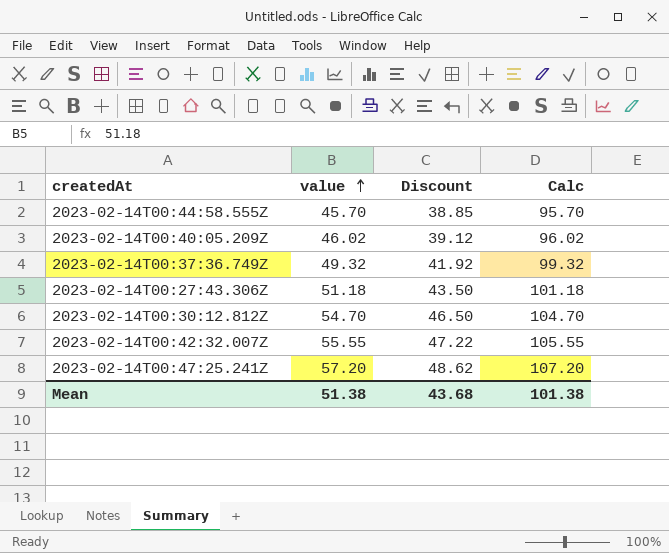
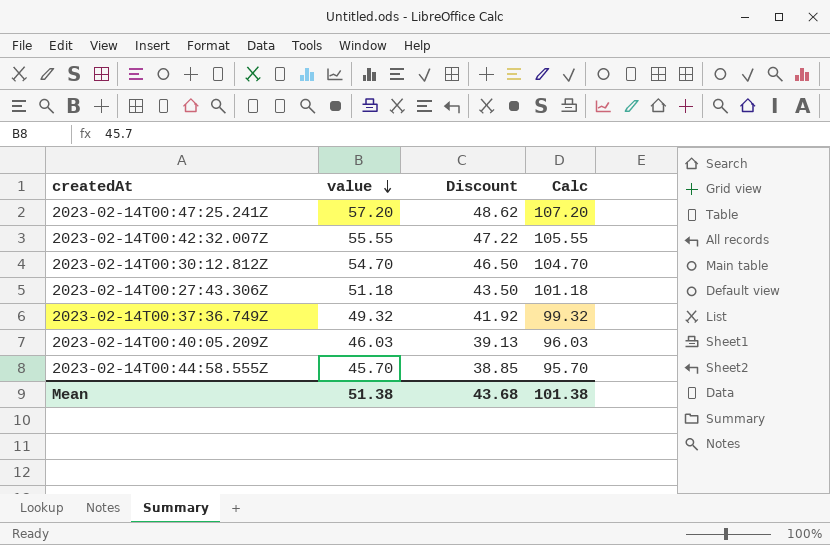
row order: value ascending -> value descending
2023-02-14T00:40:05.209Z | value: 46.02 -> 46.03
2023-02-14T00:40:05.209Z | Discount: 39.12 -> 39.13
2023-02-14T00:40:05.209Z | Calc: 96.02 -> 96.03

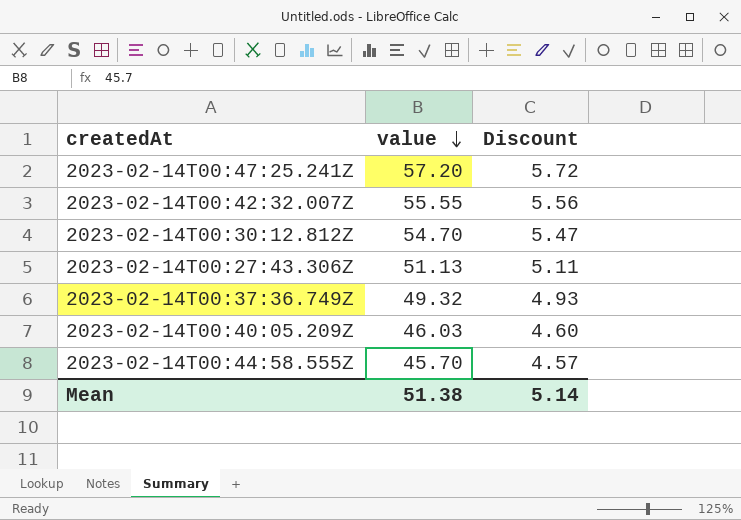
column Calc | formula: [value] + 50 -> none
column Discount | formula: [value] * 0.85 -> [value] * 0.1
2023-02-14T00:27:43.306Z | value: 51.18 -> 51.13
Mean | Discount: 43.68 -> 5.14

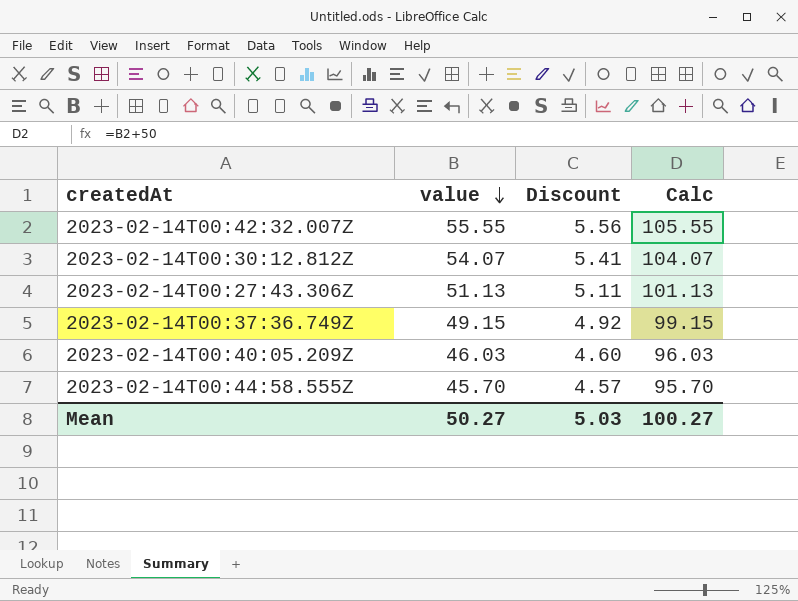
column Calc | formula: none -> [value] + 50
row 2023-02-14T00:47:25.241Z: 57.20 | 5.72 -> none
2023-02-14T00:30:12.812Z | value: 54.70 -> 54.07
2023-02-14T00:30:12.812Z | Discount: 5.47 -> 5.41
2023-02-14T00:37:36.749Z | value: 49.32 -> 49.15
2023-02-14T00:37:36.749Z | Discount: 4.93 -> 4.92
Mean | value: 51.38 -> 50.27
Mean | Discount: 5.14 -> 5.03

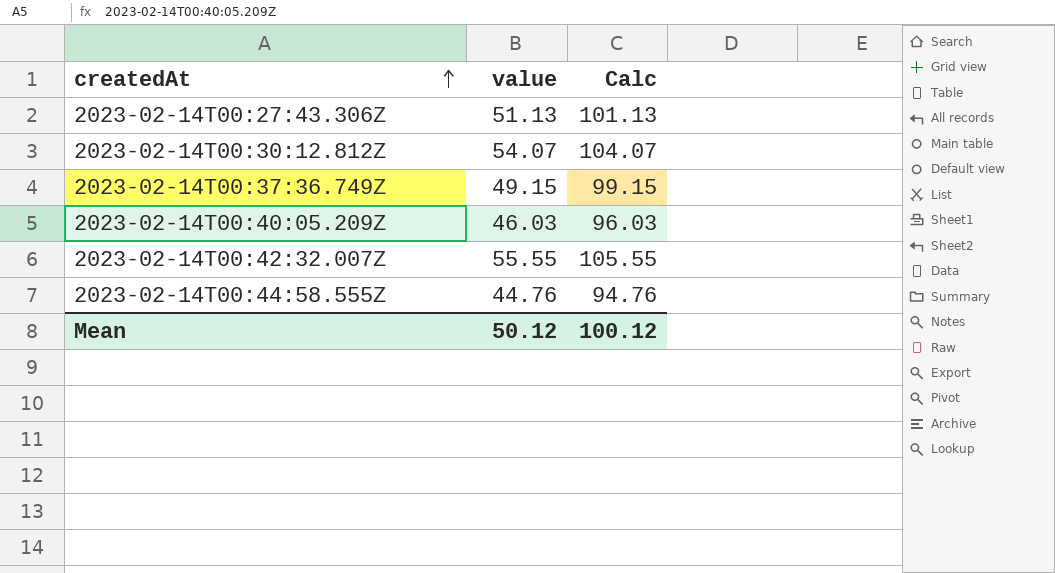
row order: value descending -> createdAt ascending
column Discount | formula: [value] * 0.1 -> none
2023-02-14T00:44:58.555Z | value: 45.70 -> 44.76
2023-02-14T00:44:58.555Z | Calc: 95.70 -> 94.76
Mean | value: 50.27 -> 50.12
Mean | Calc: 100.27 -> 100.12

